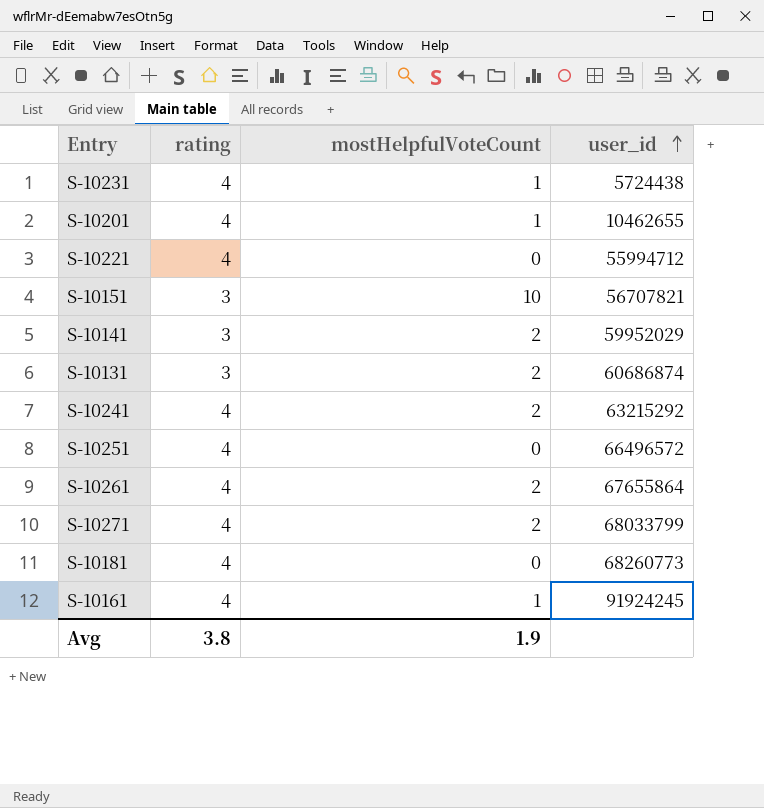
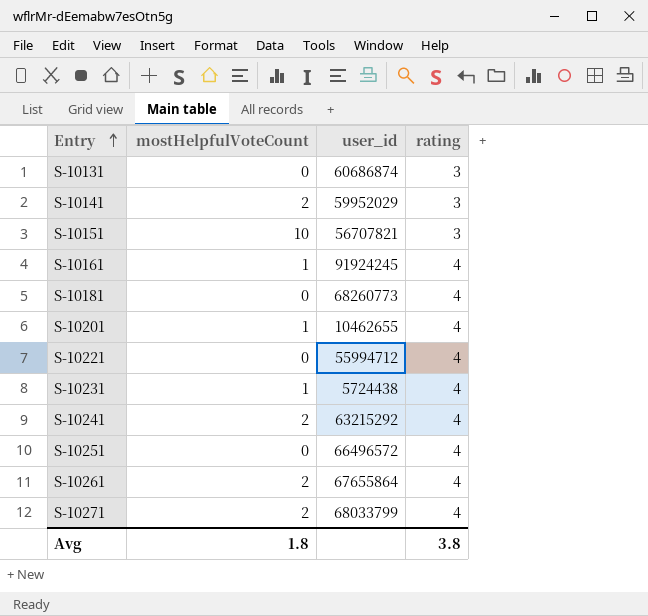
row order: user_id ascending -> Entry ascending
column rating | position: 2 -> 4
S-10131 | mostHelpfulVoteCount: 2 -> 0
Avg | mostHelpfulVoteCount: 1.9 -> 1.8

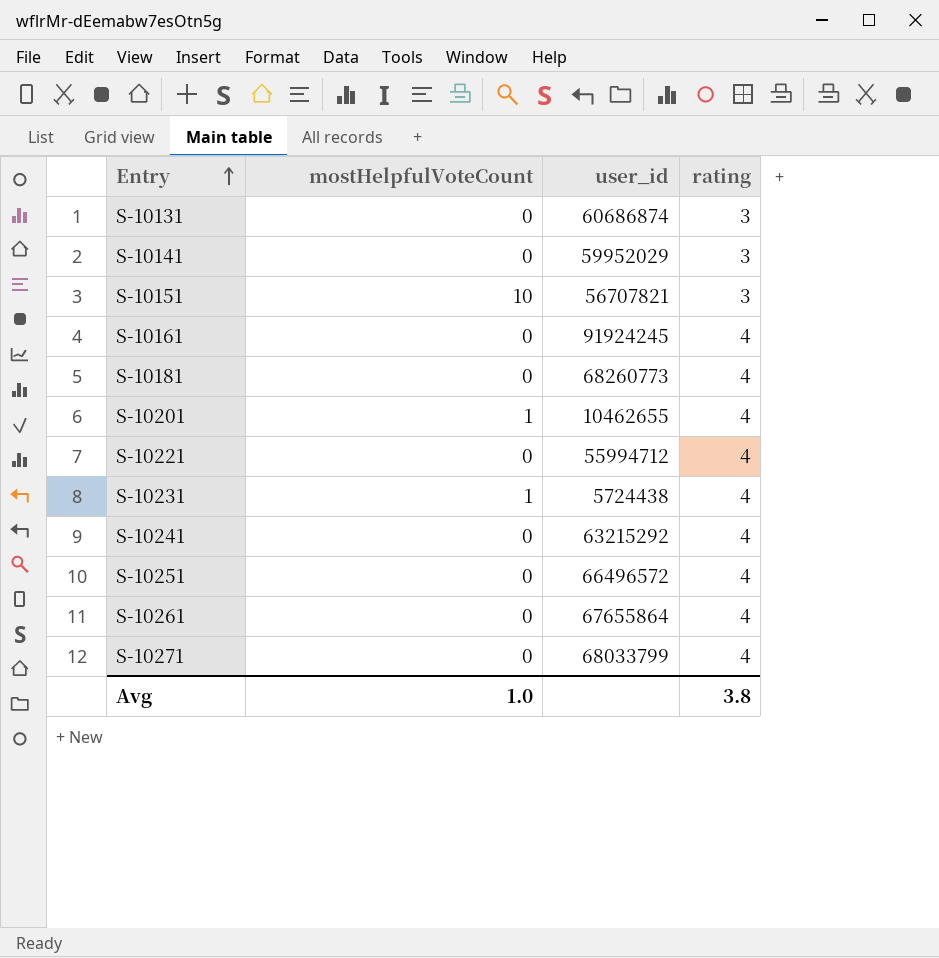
S-10141 | mostHelpfulVoteCount: 2 -> 0
S-10161 | mostHelpfulVoteCount: 1 -> 0
S-10241 | mostHelpfulVoteCount: 2 -> 0
S-10261 | mostHelpfulVoteCount: 2 -> 0
S-10271 | mostHelpfulVoteCount: 2 -> 0
Avg | mostHelpfulVoteCount: 1.8 -> 1.0

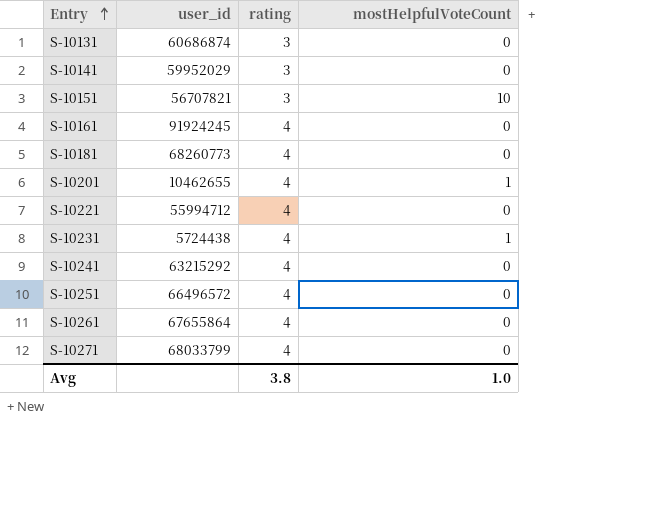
column mostHelpfulVoteCount | position: 2 -> 4

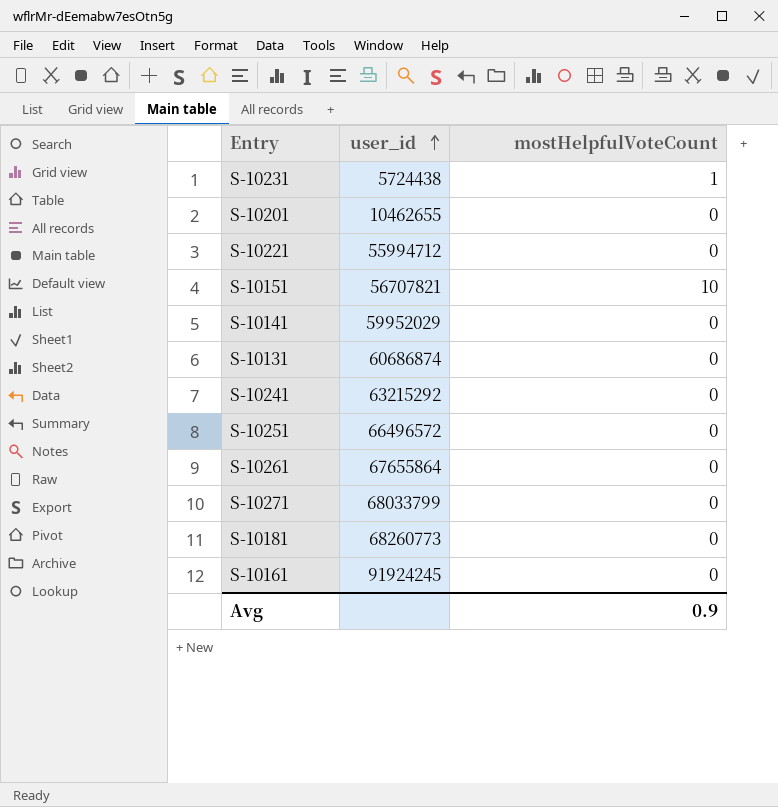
row order: Entry ascending -> user_id ascending
column rating | position: 3 -> none
S-10201 | mostHelpfulVoteCount: 1 -> 0
Avg | mostHelpfulVoteCount: 1.0 -> 0.9

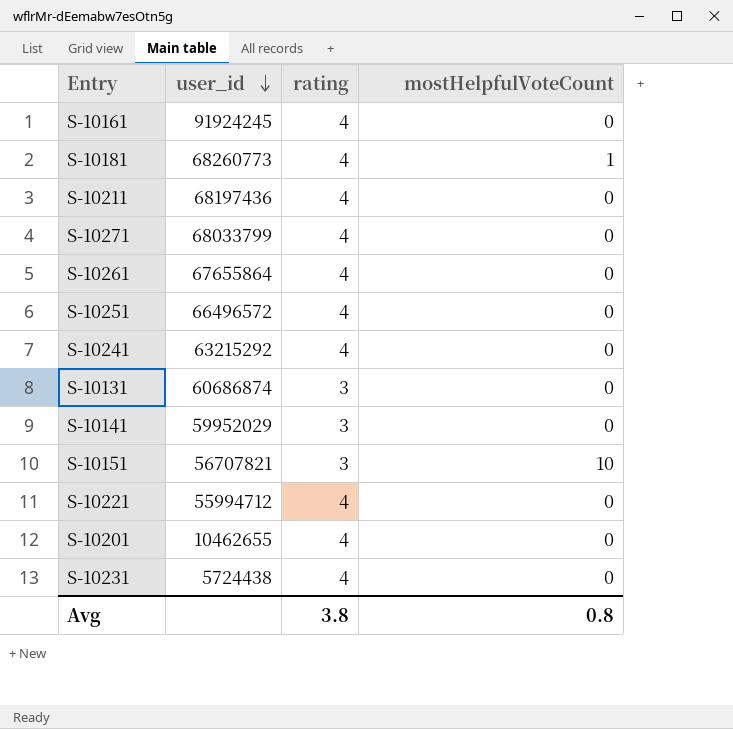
row order: user_id ascending -> user_id descending
column rating | position: none -> 3
S-10181 | mostHelpfulVoteCount: 0 -> 1
row S-10211: none -> 68197436 | 4 | 0
S-10231 | mostHelpfulVoteCount: 1 -> 0
Avg | mostHelpfulVoteCount: 0.9 -> 0.8

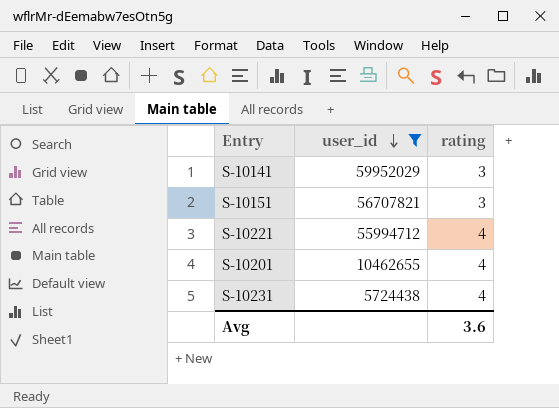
filter: none -> user_id <= 59952029
column mostHelpfulVoteCount | position: 4 -> none
Avg | rating: 3.8 -> 3.6

